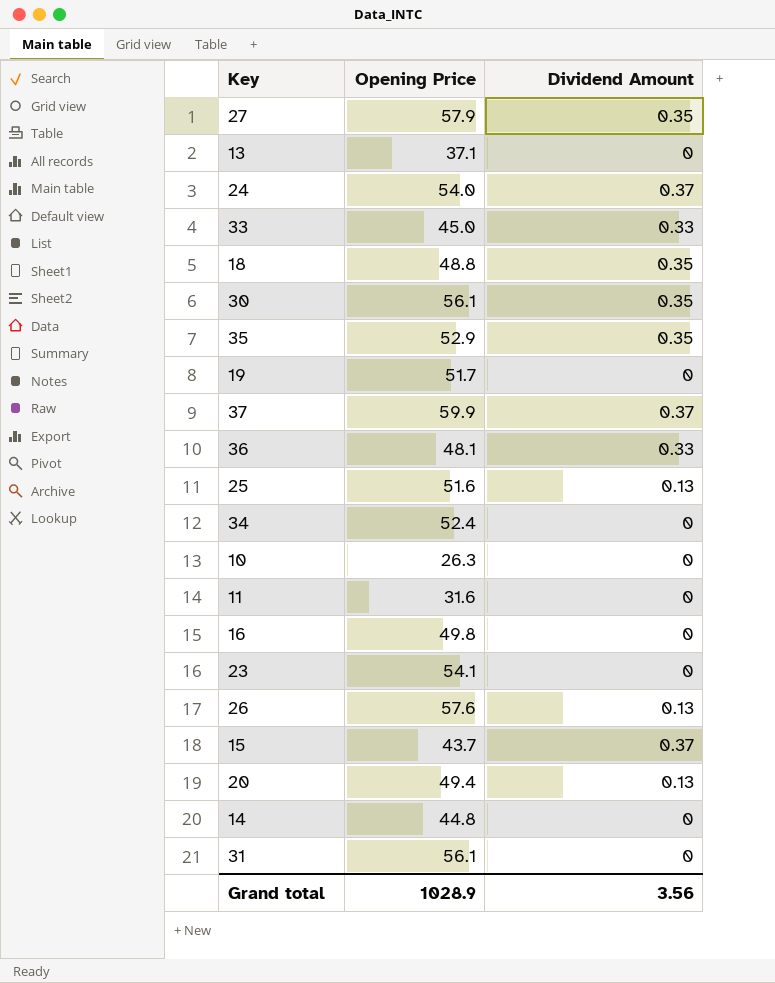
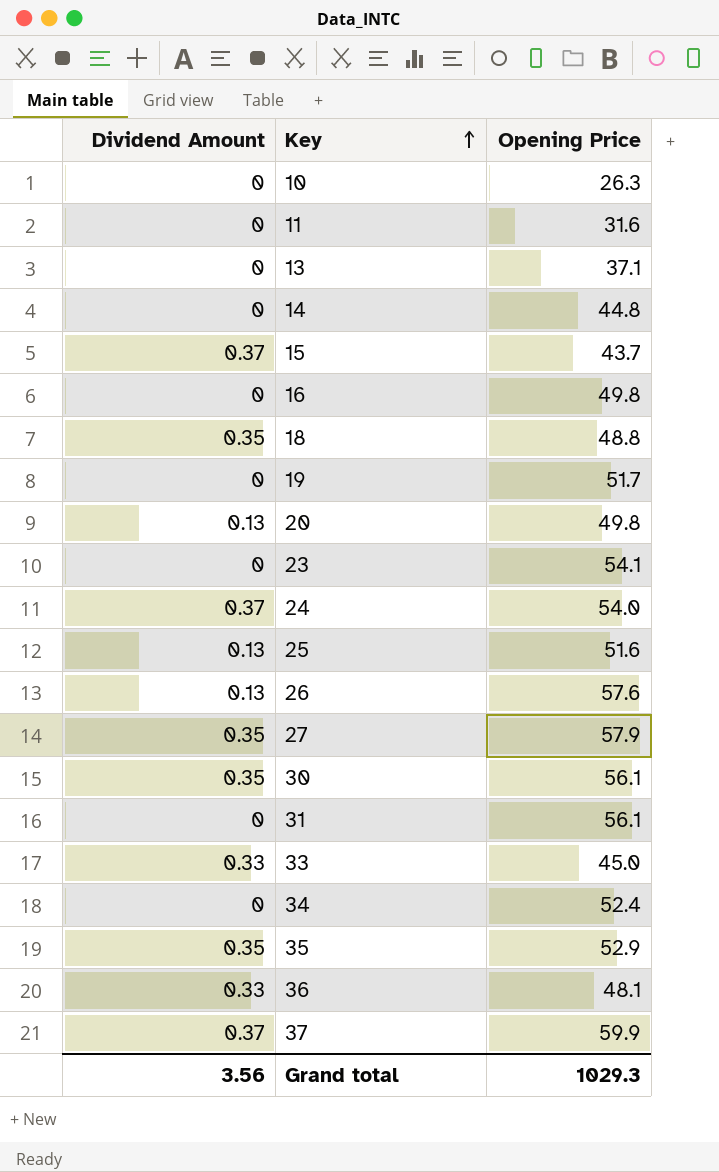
row order: none -> Key ascending
column Dividend Amount | position: 3 -> 1
20 | Opening Price: 49.4 -> 49.8
Grand total | Opening Price: 1028.9 -> 1029.3

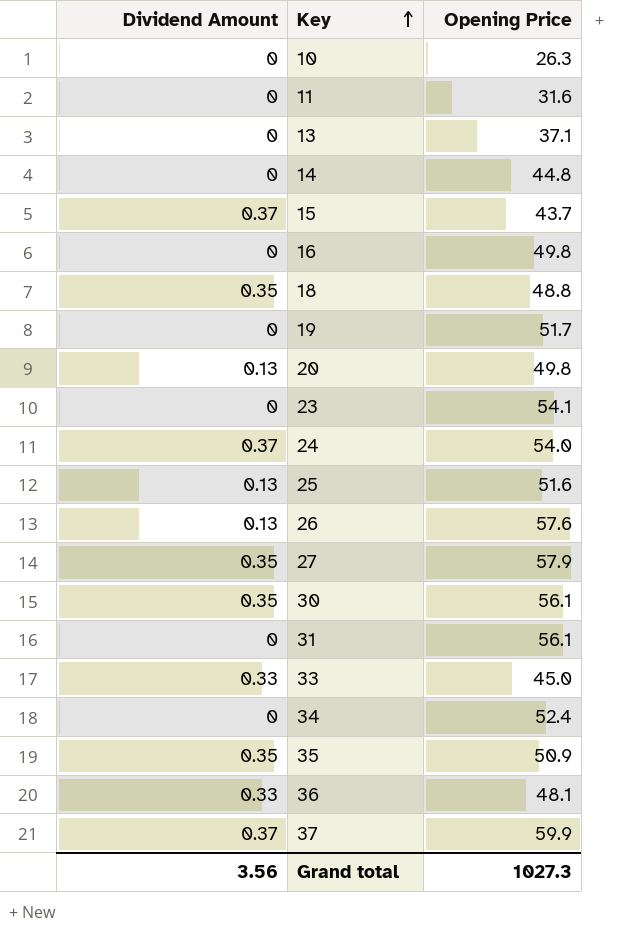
35 | Opening Price: 52.9 -> 50.9
Grand total | Opening Price: 1029.3 -> 1027.3

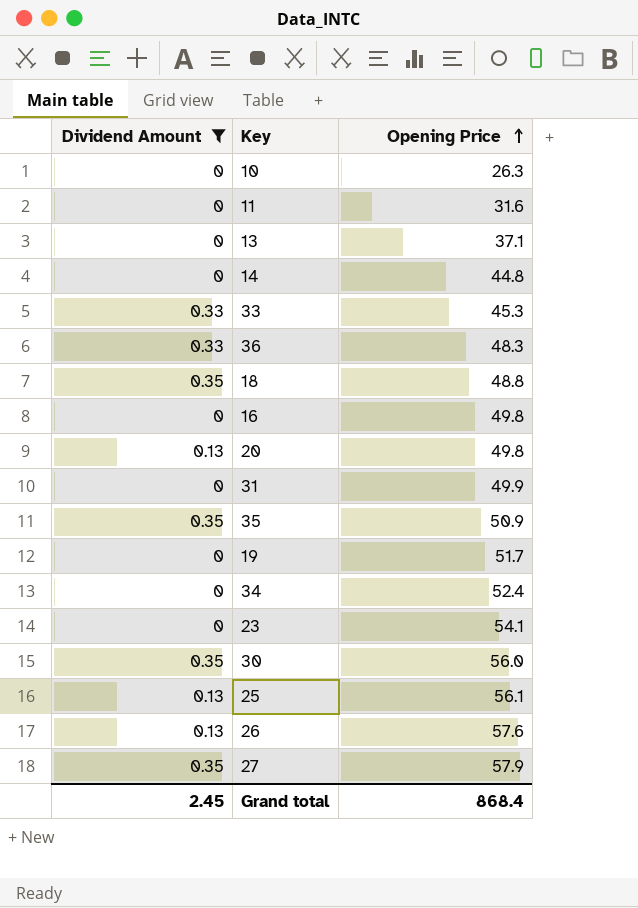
filter: none -> Dividend Amount != 0.37
row order: Key ascending -> Opening Price ascending
33 | Opening Price: 45.0 -> 45.3
36 | Opening Price: 48.1 -> 48.3
31 | Opening Price: 56.1 -> 49.9
30 | Opening Price: 56.1 -> 56.0
25 | Opening Price: 51.6 -> 56.1
Grand total | Dividend Amount: 3.56 -> 2.45
Grand total | Opening Price: 1027.3 -> 868.4

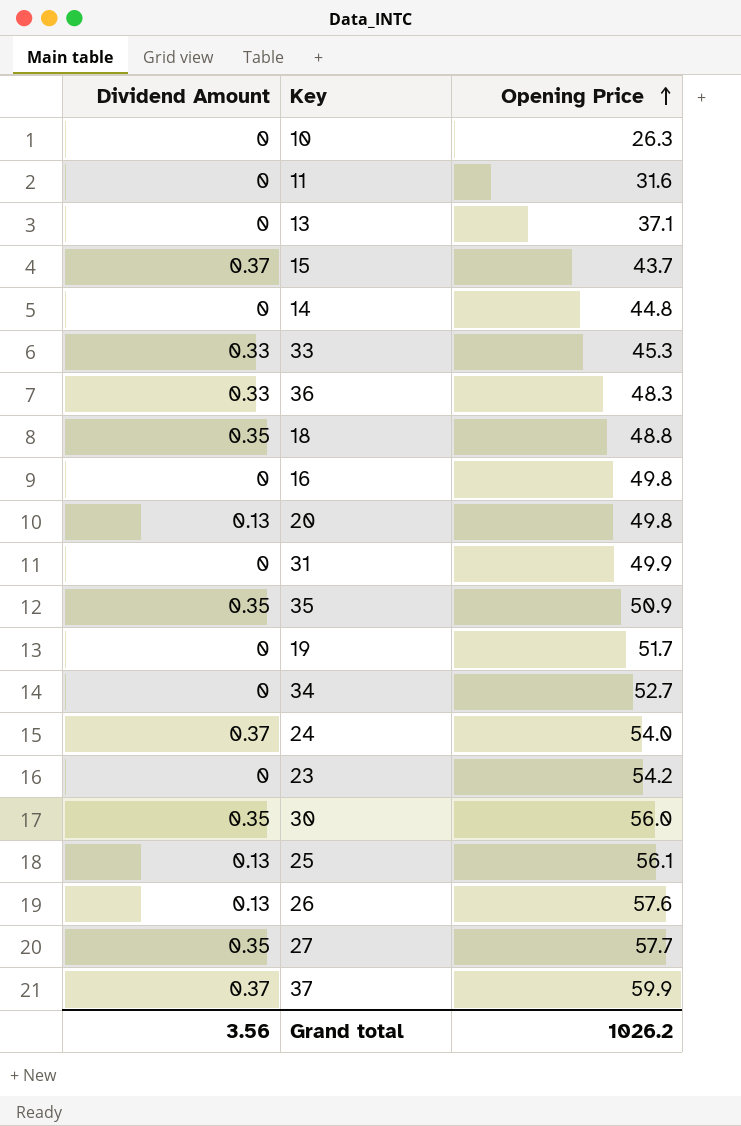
filter: Dividend Amount != 0.37 -> none
34 | Opening Price: 52.4 -> 52.7
23 | Opening Price: 54.1 -> 54.2
27 | Opening Price: 57.9 -> 57.7
Grand total | Dividend Amount: 2.45 -> 3.56
Grand total | Opening Price: 868.4 -> 1026.2

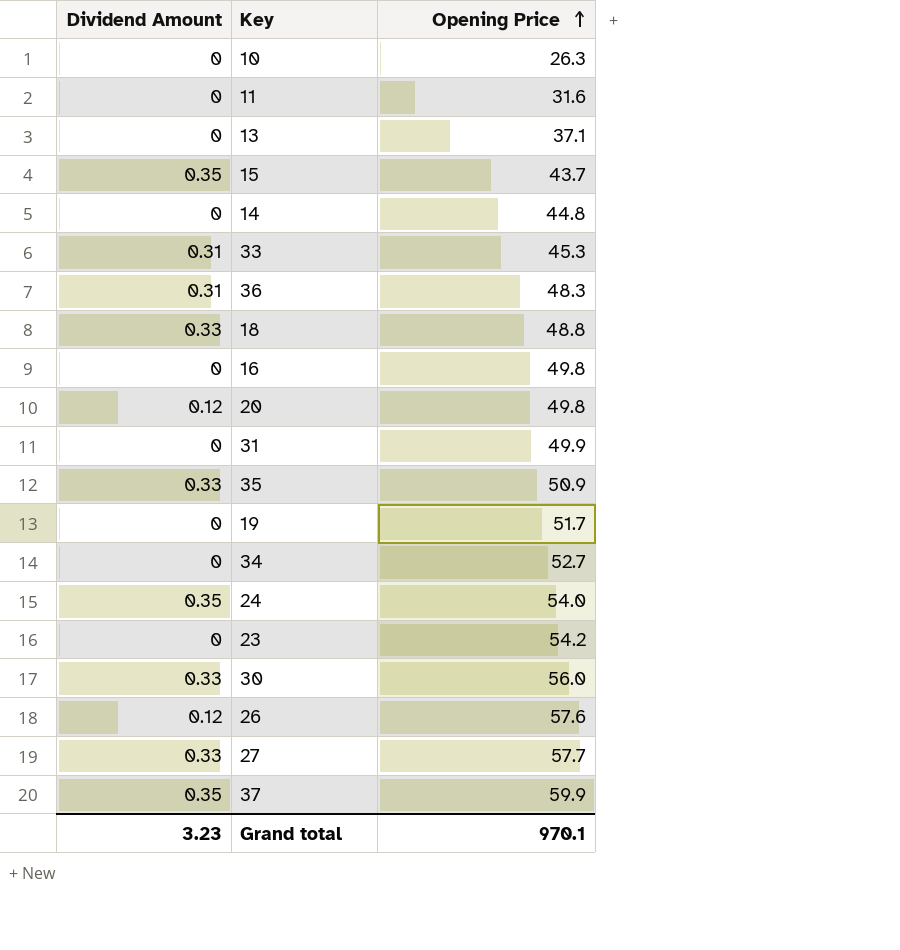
row 25: 0.13 | 56.1 -> none
15 | Dividend Amount: 0.37 -> 0.35
33 | Dividend Amount: 0.33 -> 0.31
36 | Dividend Amount: 0.33 -> 0.31
18 | Dividend Amount: 0.35 -> 0.33
20 | Dividend Amount: 0.13 -> 0.12
35 | Dividend Amount: 0.35 -> 0.33
24 | Dividend Amount: 0.37 -> 0.35
30 | Dividend Amount: 0.35 -> 0.33
26 | Dividend Amount: 0.13 -> 0.12
27 | Dividend Amount: 0.35 -> 0.33
37 | Dividend Amount: 0.37 -> 0.35
Grand total | Dividend Amount: 3.56 -> 3.23
Grand total | Opening Price: 1026.2 -> 970.1

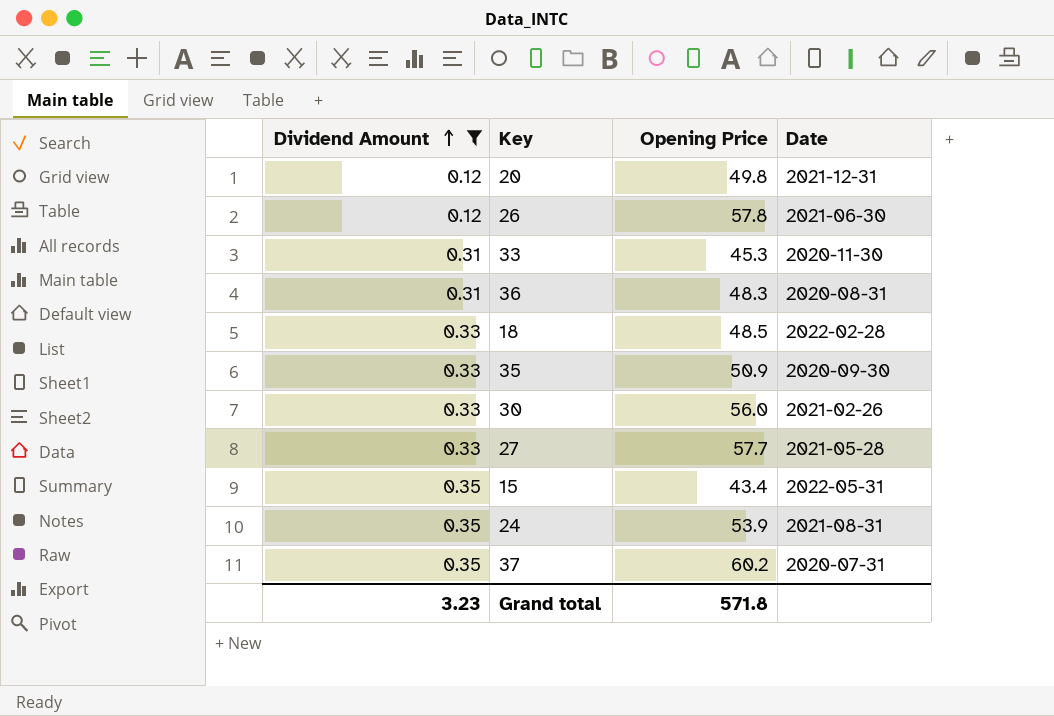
filter: none -> Dividend Amount != 0
row order: Opening Price ascending -> Dividend Amount ascending
column Date | position: none -> 4
26 | Opening Price: 57.6 -> 57.8
18 | Opening Price: 48.8 -> 48.5
15 | Opening Price: 43.7 -> 43.4
24 | Opening Price: 54.0 -> 53.9
37 | Opening Price: 59.9 -> 60.2
Grand total | Opening Price: 970.1 -> 571.8

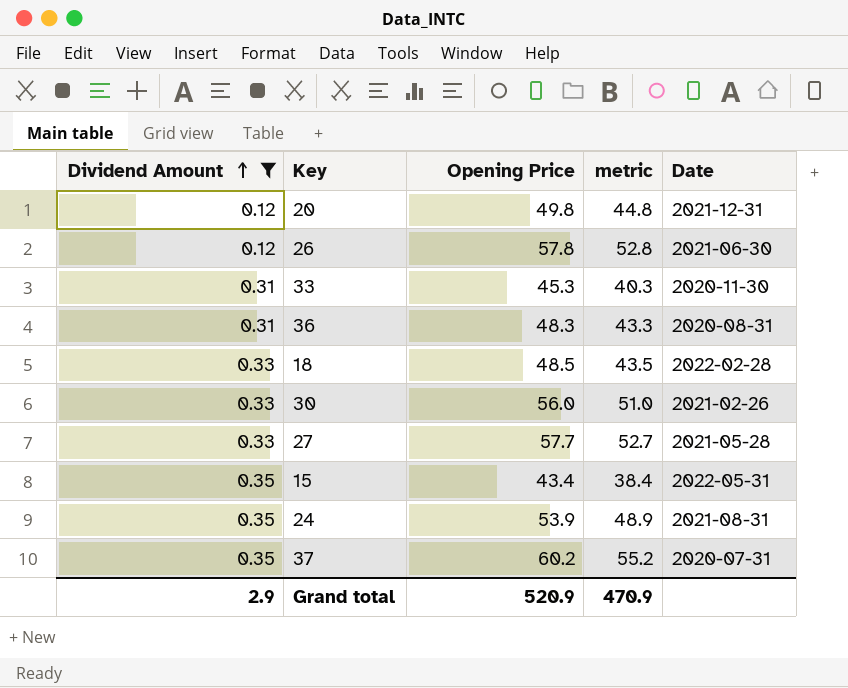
column metric | formula: none -> [Opening Price] - 5
row 35: 0.33 | 50.9 | 2020-09-30 -> none
Grand total | Dividend Amount: 3.23 -> 2.9
Grand total | Opening Price: 571.8 -> 520.9

